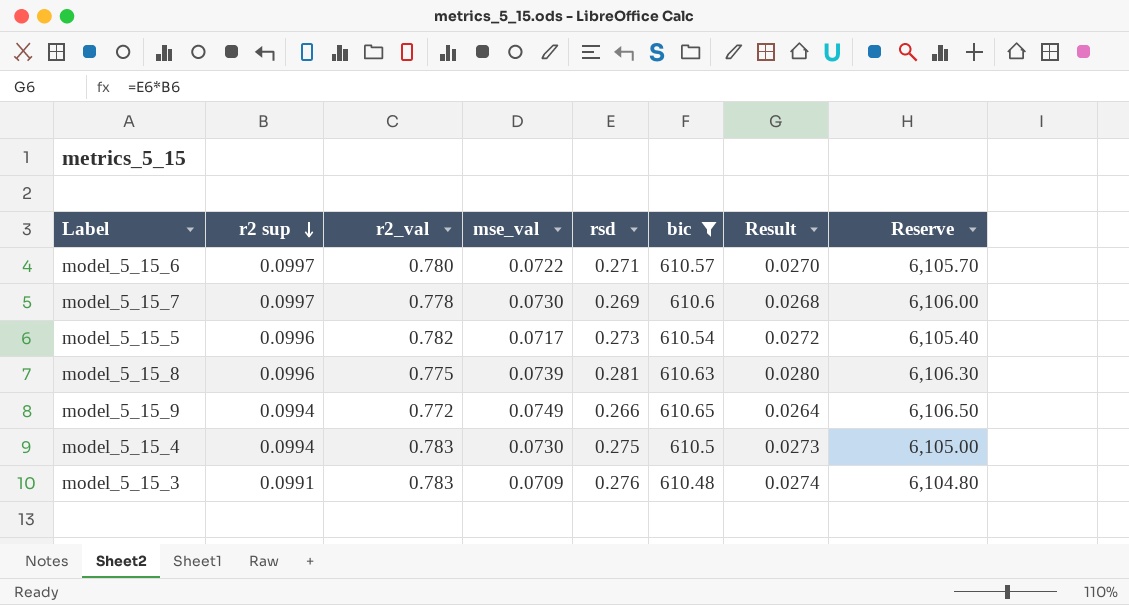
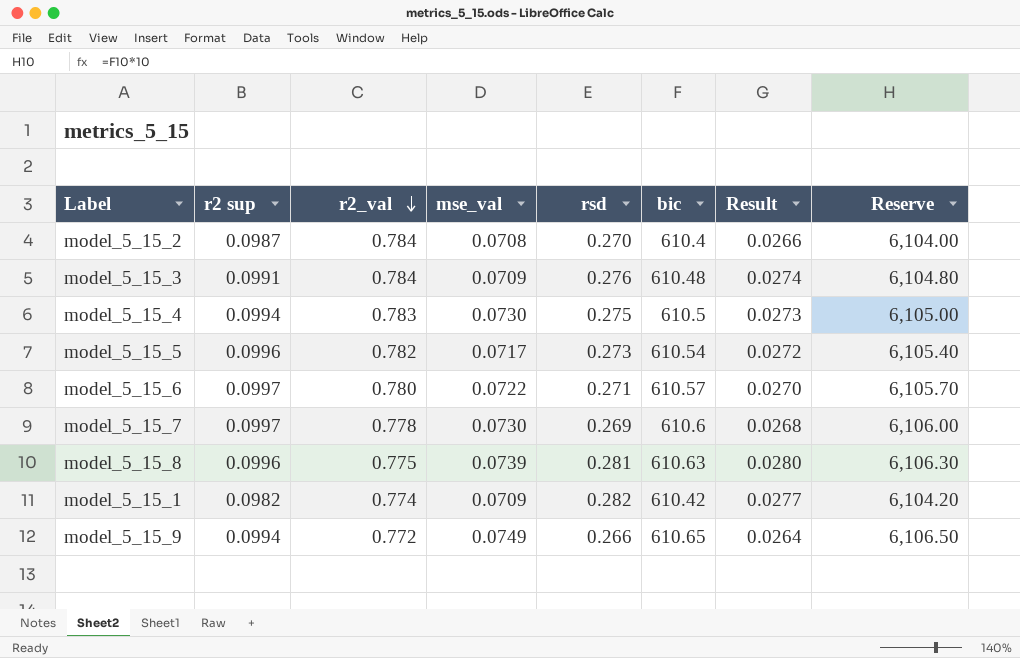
filter: bic >= 610.48 -> none
row order: r2 sup descending -> r2_val descending
model_5_15_3 | r2_val: 0.783 -> 0.784

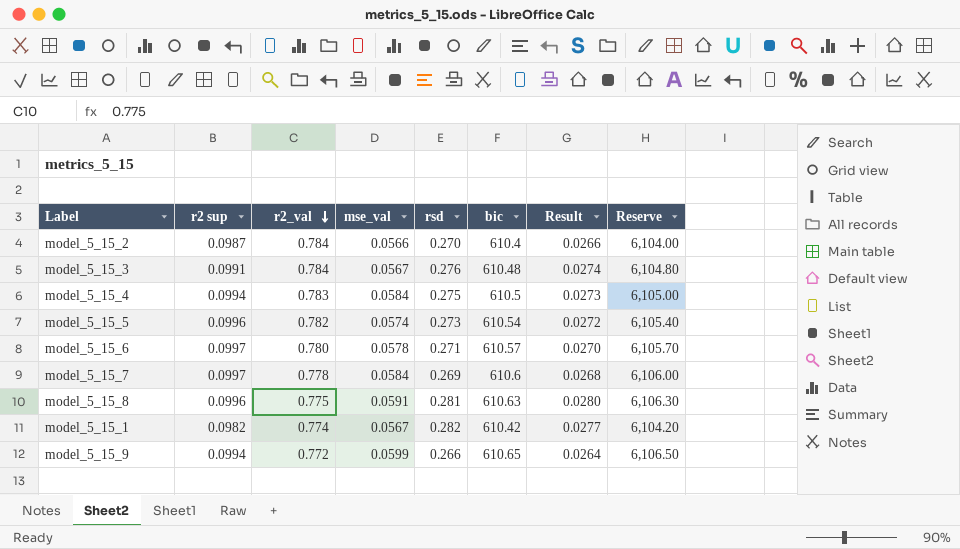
model_5_15_2 | mse_val: 0.0708 -> 0.0566
model_5_15_3 | mse_val: 0.0709 -> 0.0567
model_5_15_4 | mse_val: 0.0730 -> 0.0584
model_5_15_5 | mse_val: 0.0717 -> 0.0574
model_5_15_6 | mse_val: 0.0722 -> 0.0578
model_5_15_7 | mse_val: 0.0730 -> 0.0584
model_5_15_8 | mse_val: 0.0739 -> 0.0591
model_5_15_1 | mse_val: 0.0709 -> 0.0567
model_5_15_9 | mse_val: 0.0749 -> 0.0599

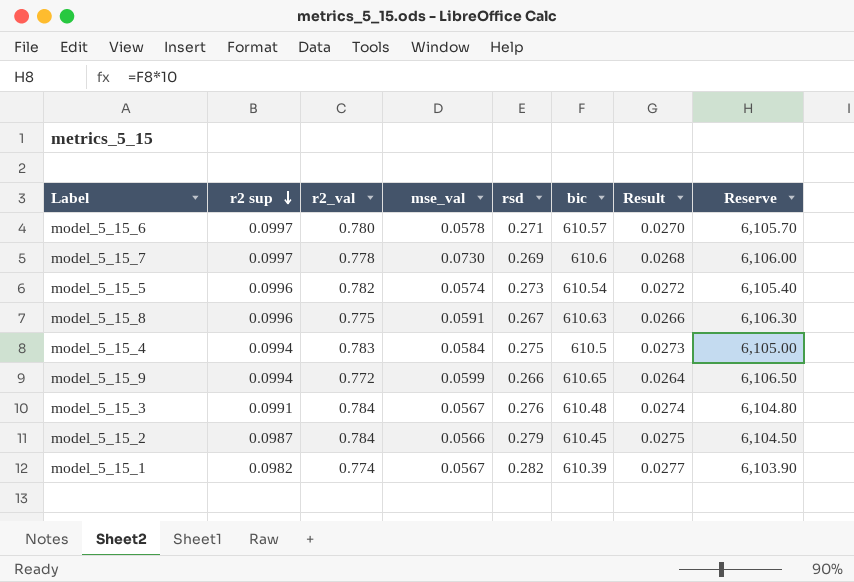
row order: r2_val descending -> r2 sup descending
model_5_15_7 | mse_val: 0.0584 -> 0.0730
model_5_15_8 | rsd: 0.281 -> 0.267
model_5_15_8 | Result: 0.0280 -> 0.0266
model_5_15_2 | rsd: 0.270 -> 0.279
model_5_15_2 | bic: 610.4 -> 610.45
model_5_15_2 | Result: 0.0266 -> 0.0275
model_5_15_2 | Reserve: 6,104.00 -> 6,104.50
model_5_15_1 | bic: 610.42 -> 610.39
model_5_15_1 | Reserve: 6,104.20 -> 6,103.90

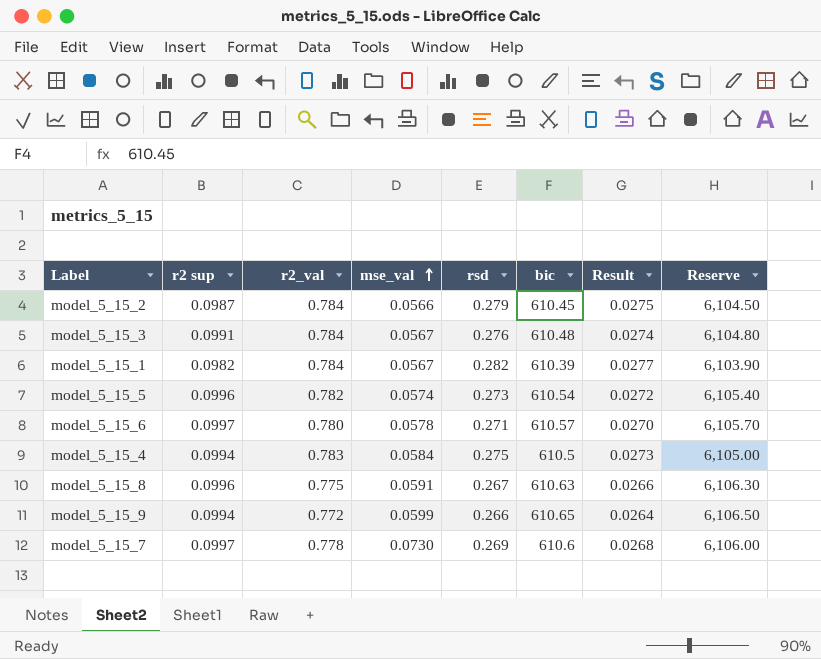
row order: r2 sup descending -> mse_val ascending
model_5_15_1 | r2_val: 0.774 -> 0.784

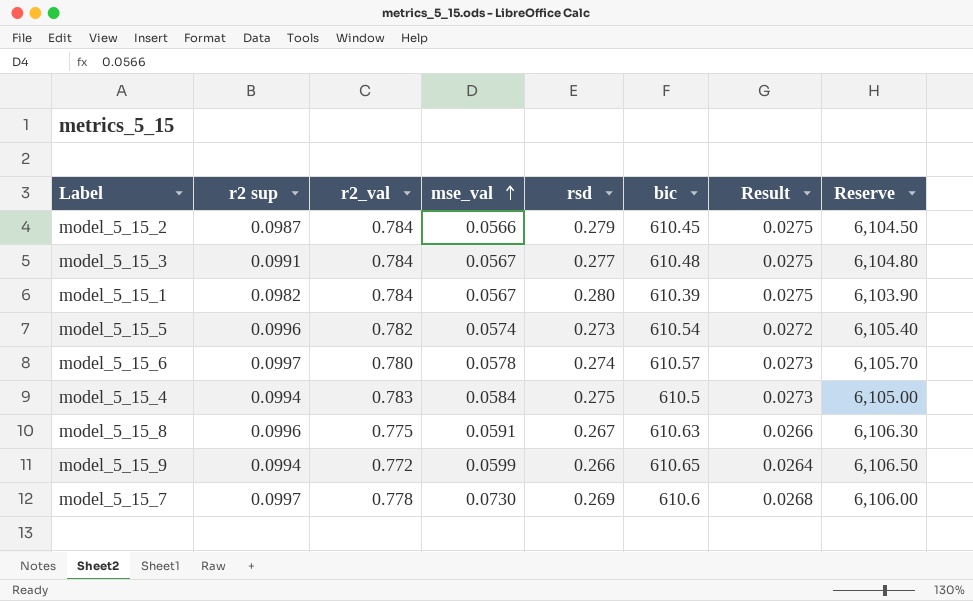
model_5_15_3 | rsd: 0.276 -> 0.277
model_5_15_3 | Result: 0.0274 -> 0.0275
model_5_15_1 | rsd: 0.282 -> 0.280
model_5_15_1 | Result: 0.0277 -> 0.0275
model_5_15_6 | rsd: 0.271 -> 0.274
model_5_15_6 | Result: 0.0270 -> 0.0273

